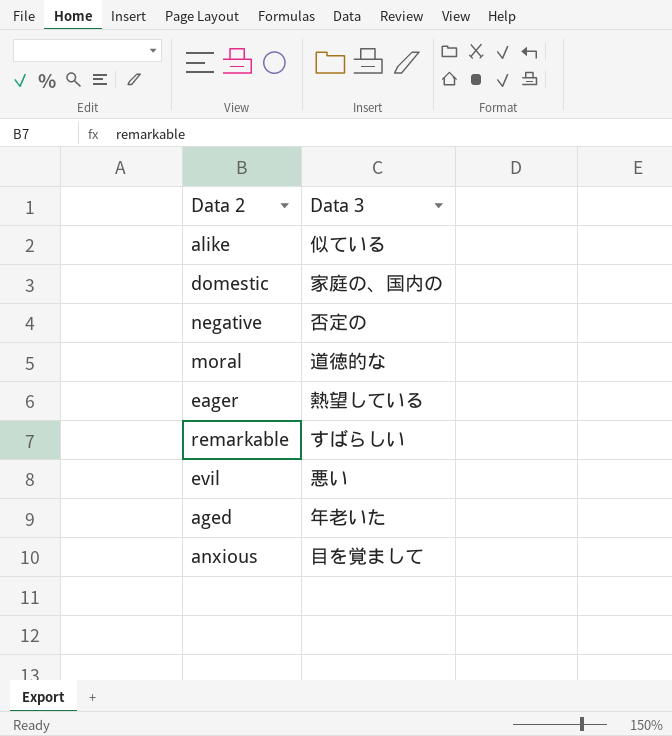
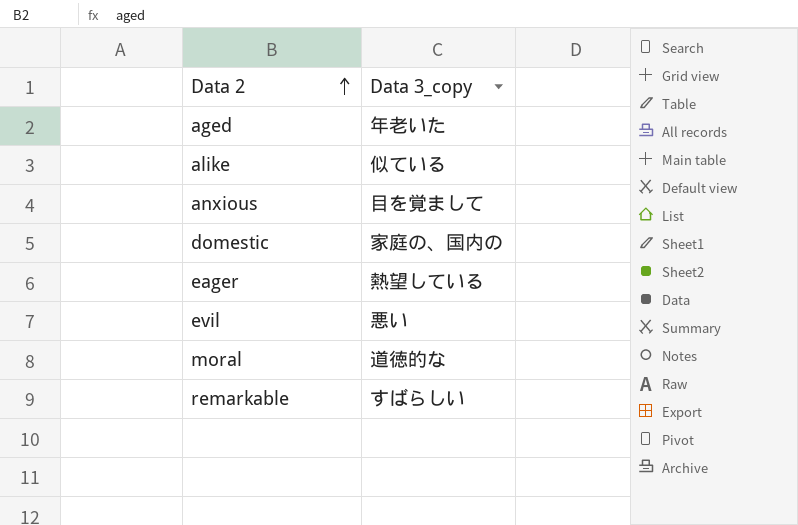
row order: none -> Data 2 ascending
column name: Data 3 -> Data 3_copy
row negative: 否定の -> none

